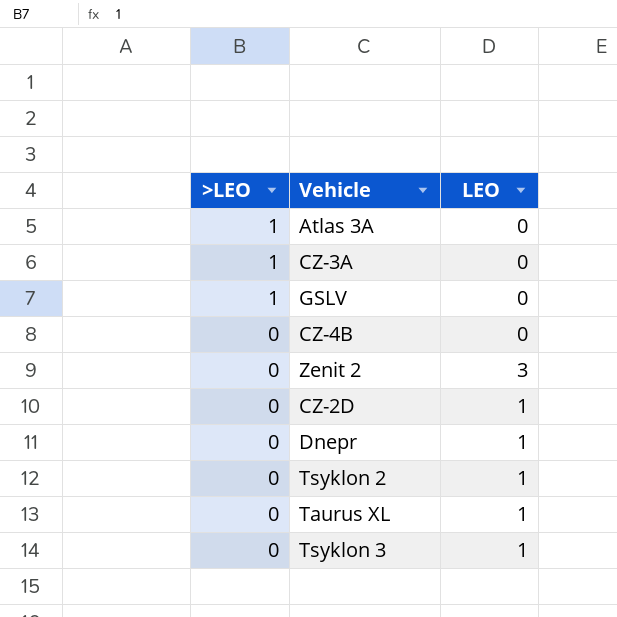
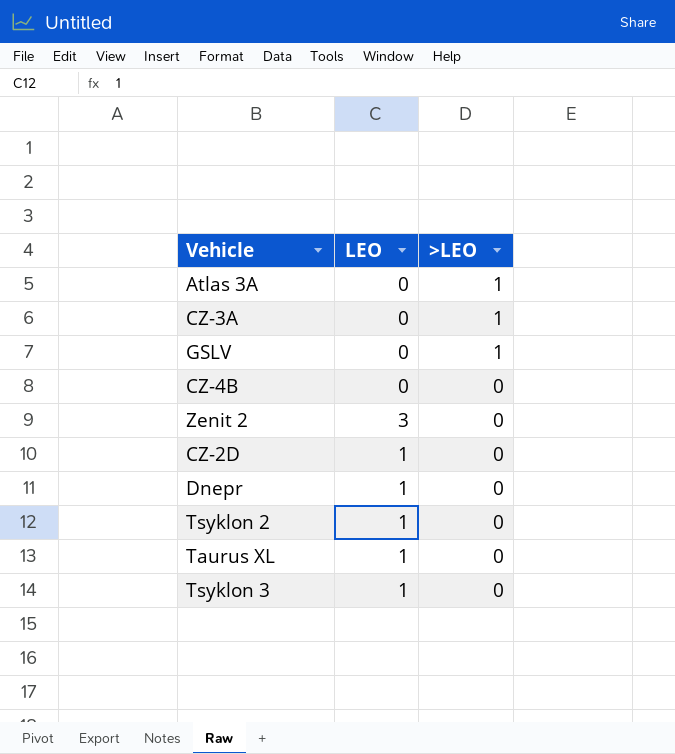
column >LEO | position: 1 -> 3

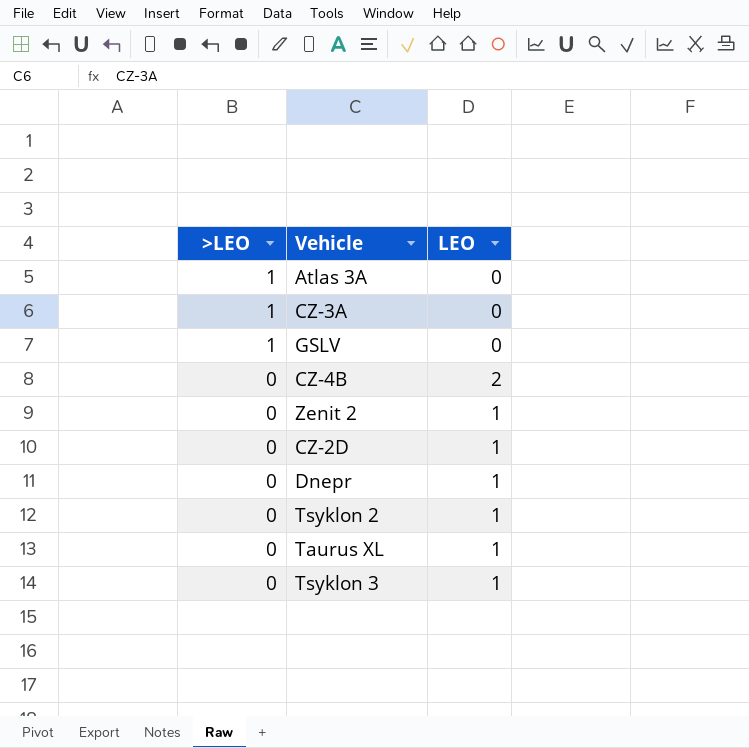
column >LEO | position: 3 -> 1
CZ-4B | LEO: 0 -> 2
Zenit 2 | LEO: 3 -> 1

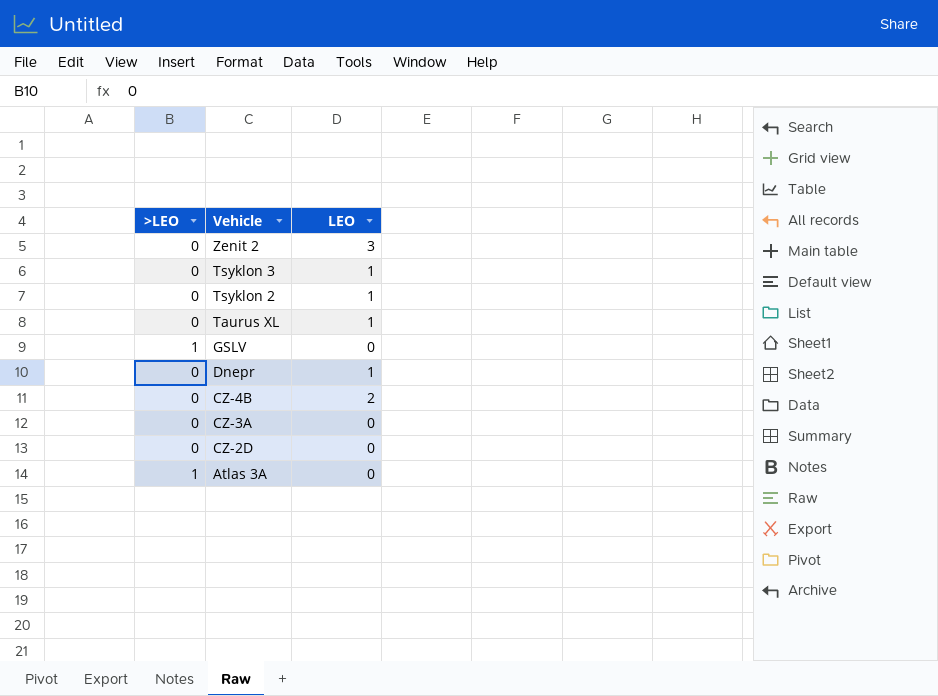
row order: >LEO descending -> Vehicle descending
Zenit 2 | LEO: 1 -> 3
CZ-3A | >LEO: 1 -> 0
CZ-2D | LEO: 1 -> 0

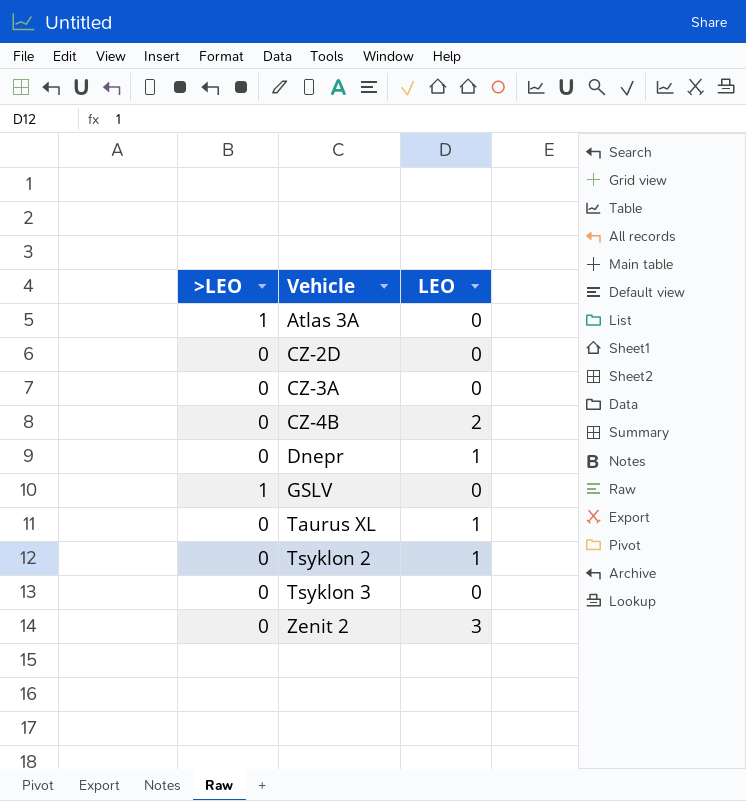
row order: Vehicle descending -> Vehicle ascending
Tsyklon 3 | LEO: 1 -> 0

